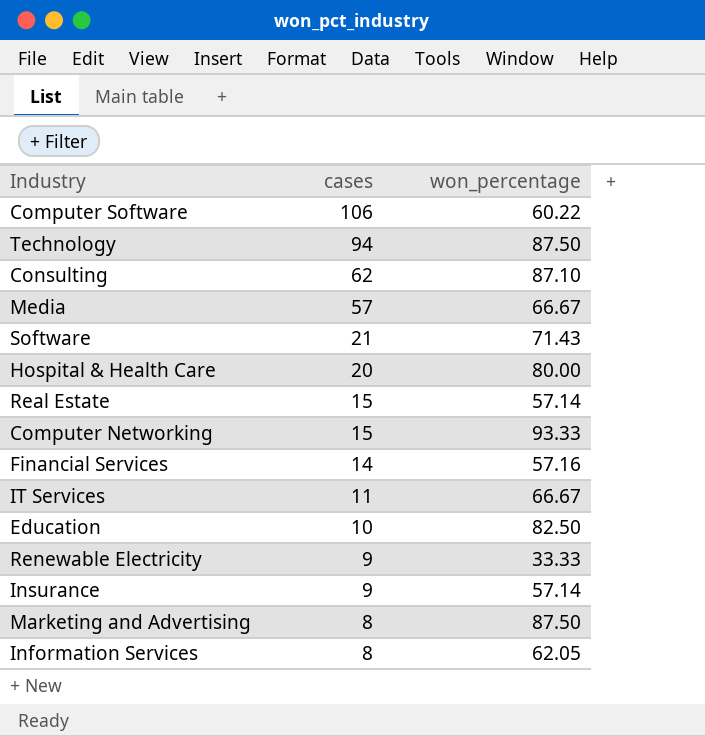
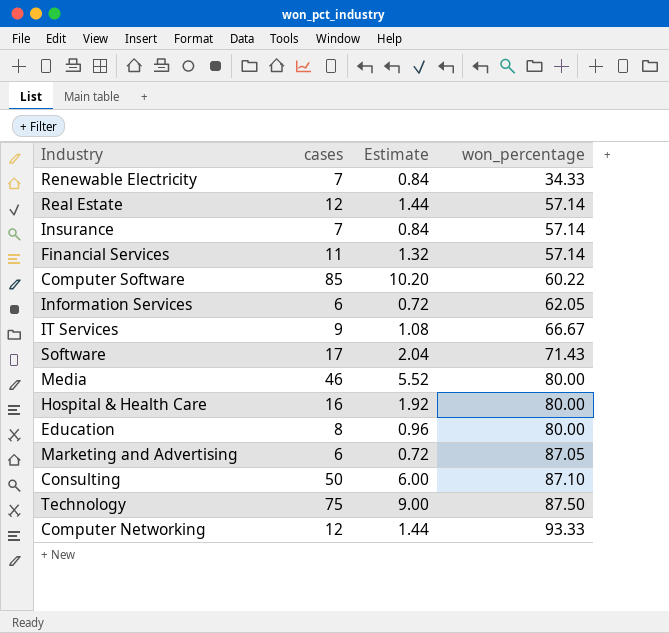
row order: cases descending -> won_percentage ascending
column Estimate | formula: none -> [cases] * 0.12
Renewable Electricity | cases: 9 -> 7
Renewable Electricity | won_percentage: 33.33 -> 34.33
Real Estate | cases: 15 -> 12
Insurance | cases: 9 -> 7
Financial Services | cases: 14 -> 11
Financial Services | won_percentage: 57.16 -> 57.14
Computer Software | cases: 106 -> 85
Information Services | cases: 8 -> 6
IT Services | cases: 11 -> 9
Software | cases: 21 -> 17
Media | cases: 57 -> 46
Media | won_percentage: 66.67 -> 80.00
Hospital & Health Care | cases: 20 -> 16
Education | cases: 10 -> 8
Education | won_percentage: 82.50 -> 80.00
Marketing and Advertising | cases: 8 -> 6
Marketing and Advertising | won_percentage: 87.50 -> 87.05
Consulting | cases: 62 -> 50
Technology | cases: 94 -> 75
Computer Networking | cases: 15 -> 12

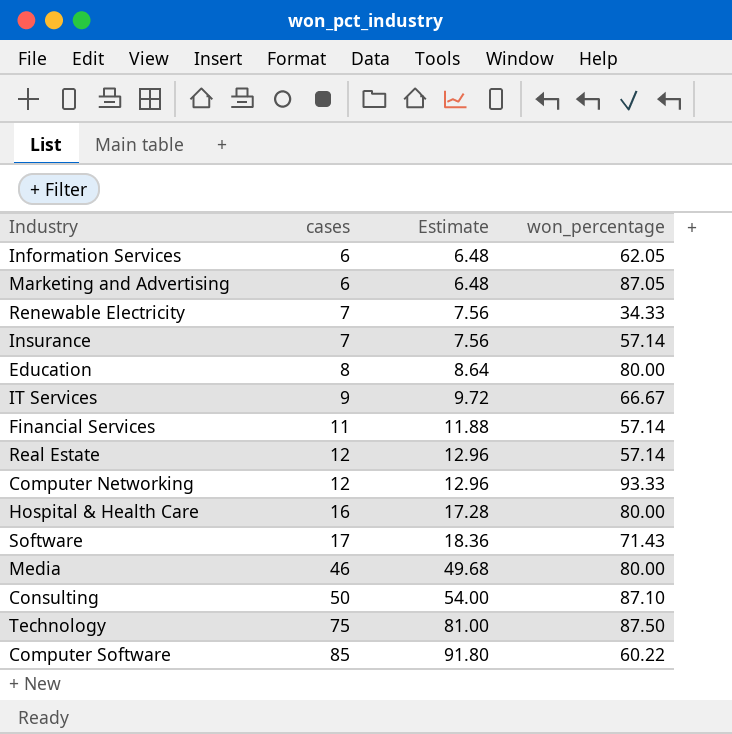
row order: won_percentage ascending -> cases ascending
column Estimate | formula: [cases] * 0.12 -> [cases] * 1.08

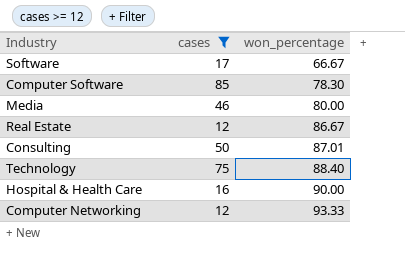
filter: none -> cases >= 12
row order: cases ascending -> won_percentage ascending
column Estimate | formula: [cases] * 1.08 -> none
Software | won_percentage: 71.43 -> 66.67
Computer Software | won_percentage: 60.22 -> 78.30
Real Estate | won_percentage: 57.14 -> 86.67
Consulting | won_percentage: 87.10 -> 87.01
Technology | won_percentage: 87.50 -> 88.40
Hospital & Health Care | won_percentage: 80.00 -> 90.00

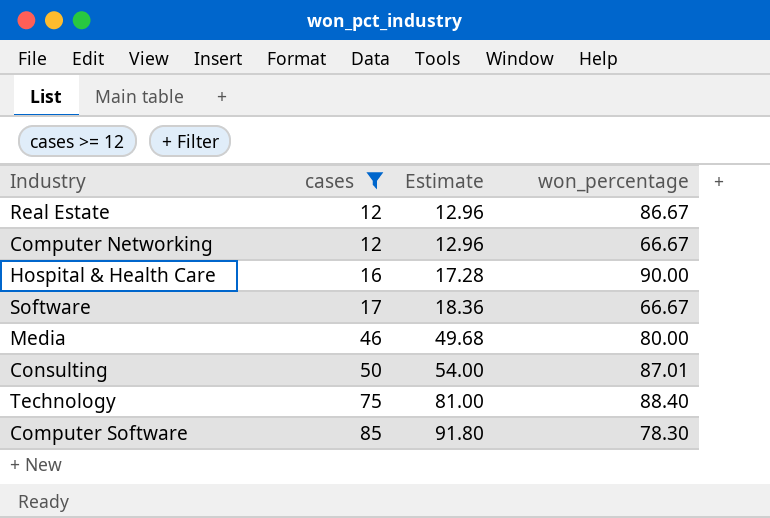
row order: won_percentage ascending -> cases ascending
column Estimate | formula: none -> [cases] * 1.08
Computer Networking | won_percentage: 93.33 -> 66.67

